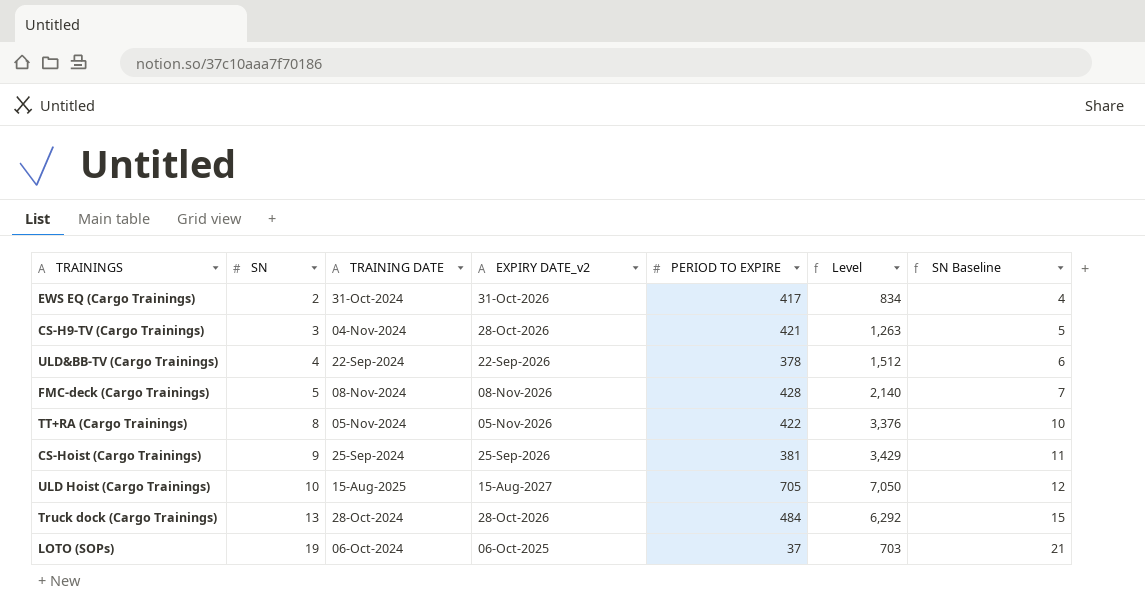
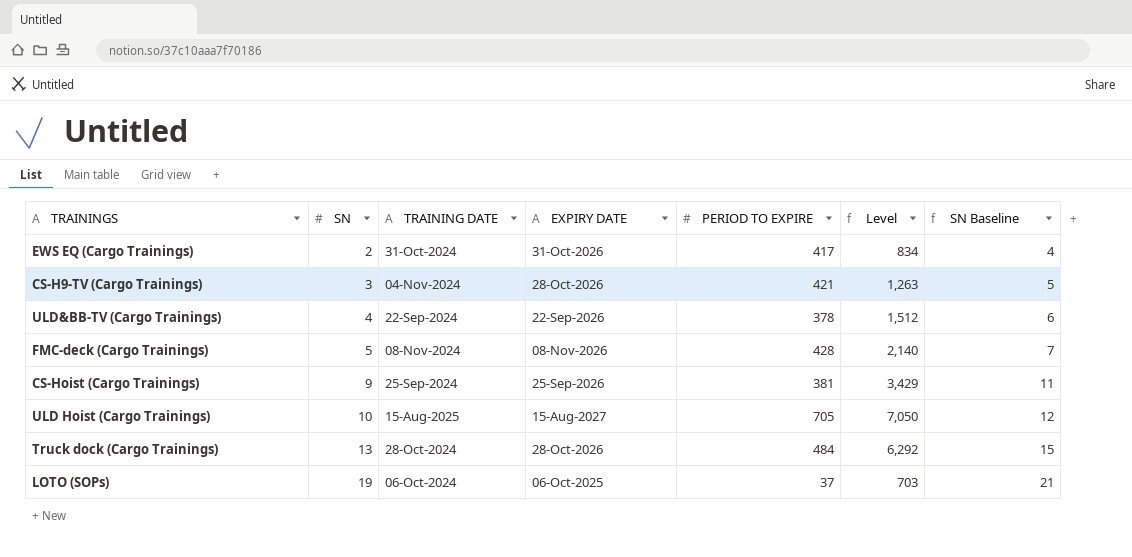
column name: EXPIRY DATE_v2 -> EXPIRY DATE
row TT+RA (Cargo Trainings): 8 | 05-Nov-2024 | 05-Nov-2026 | 422 | 3,376 | 10 -> none

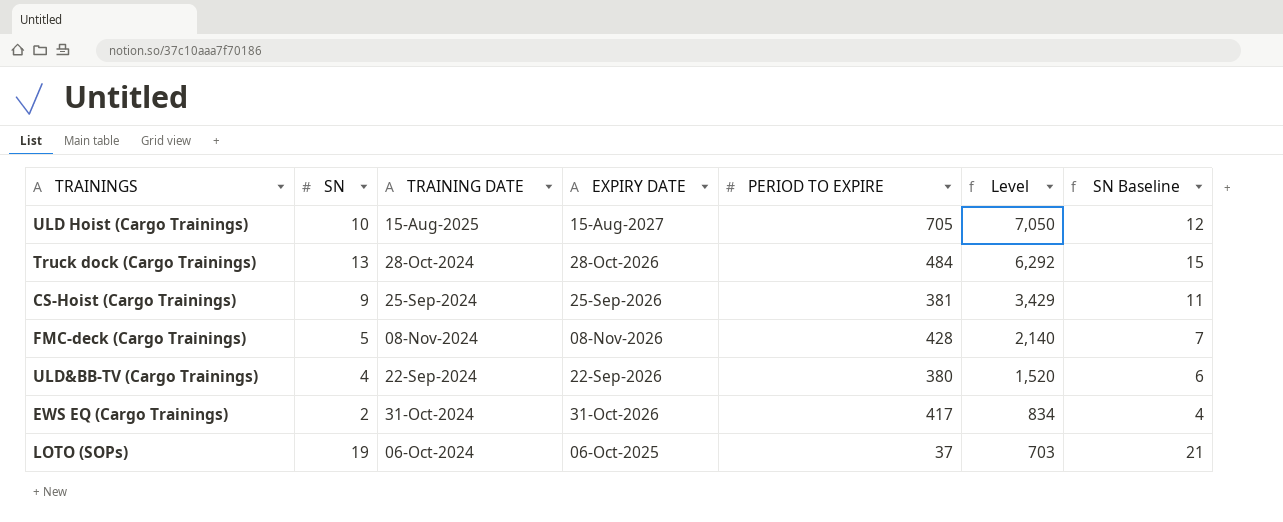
row order: SN ascending -> Level descending
row CS-H9-TV (Cargo Trainings): 3 | 04-Nov-2024 | 28-Oct-2026 | 421 | 1,263 | 5 -> none
ULD&BB-TV (Cargo Trainings) | PERIOD TO EXPIRE: 378 -> 380
ULD&BB-TV (Cargo Trainings) | Level: 1,512 -> 1,520

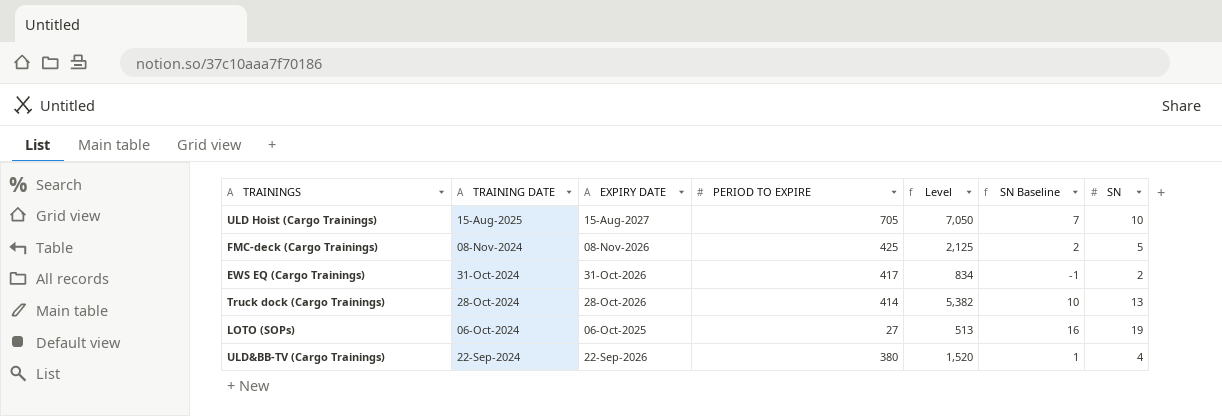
row order: Level descending -> TRAINING DATE descending
column SN Baseline | formula: [SN] + 2 -> [SN] - 3
column SN | position: 2 -> 7
row CS-Hoist (Cargo Trainings): 9 | 25-Sep-2024 | 25-Sep-2026 | 381 | 3,429 | 11 -> none
FMC-deck (Cargo Trainings) | PERIOD TO EXPIRE: 428 -> 425
FMC-deck (Cargo Trainings) | Level: 2,140 -> 2,125
Truck dock (Cargo Trainings) | PERIOD TO EXPIRE: 484 -> 414
Truck dock (Cargo Trainings) | Level: 6,292 -> 5,382
LOTO (SOPs) | PERIOD TO EXPIRE: 37 -> 27
LOTO (SOPs) | Level: 703 -> 513

